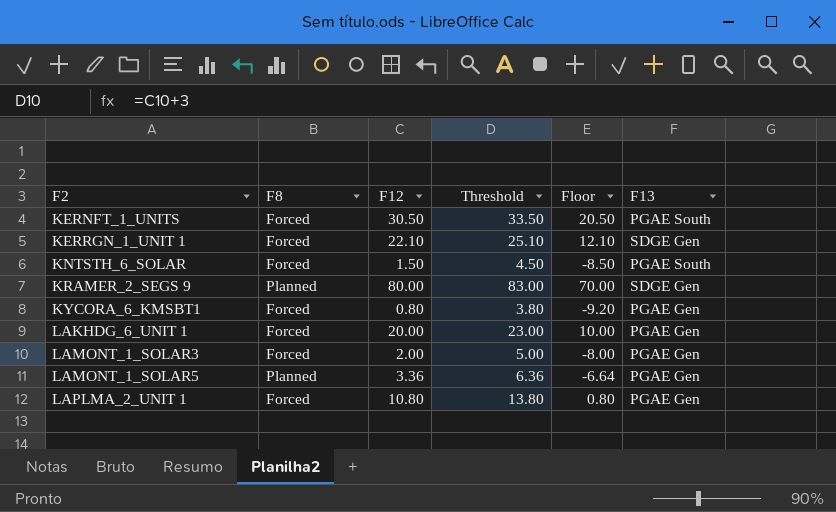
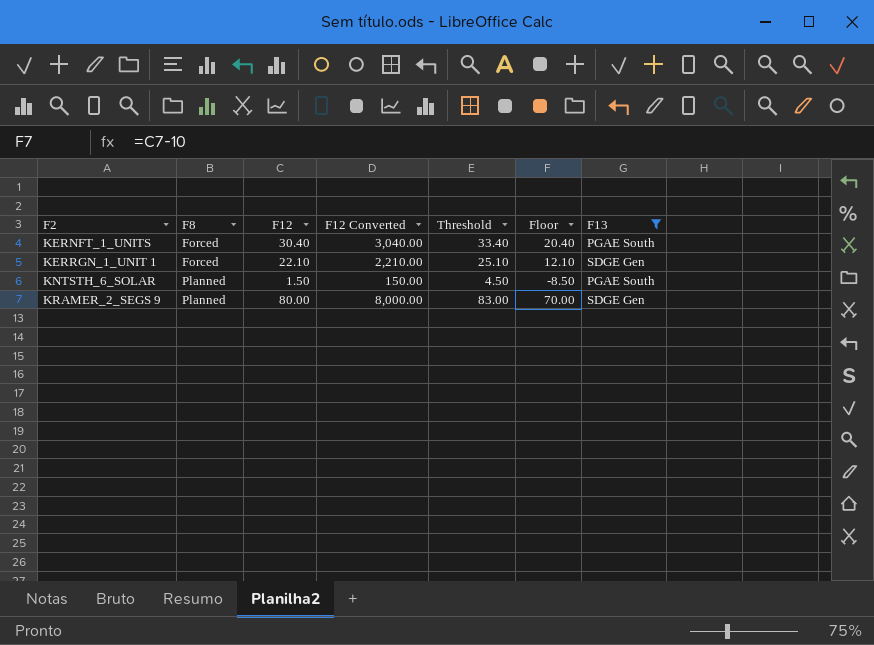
filter: none -> F13 != PGAE Gen
column F12 Converted | formula: none -> [F12] * 100
KERNFT_1_UNITS | F12: 30.50 -> 30.40
KERNFT_1_UNITS | Threshold: 33.50 -> 33.40
KERNFT_1_UNITS | Floor: 20.50 -> 20.40
KNTSTH_6_SOLAR | F8: Forced -> Planned

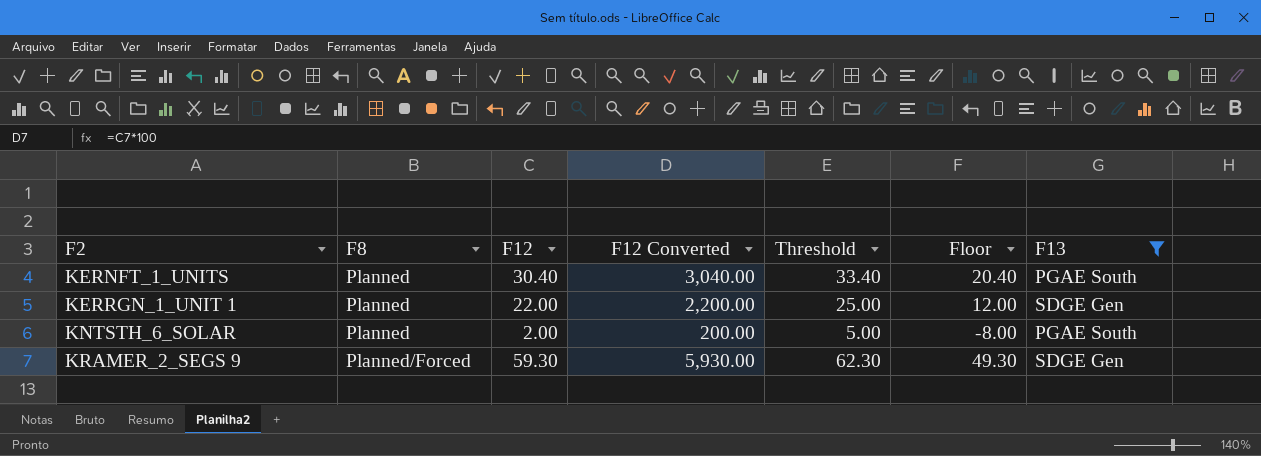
KERNFT_1_UNITS | F8: Forced -> Planned
KERRGN_1_UNIT 1 | F8: Forced -> Planned
KERRGN_1_UNIT 1 | F12: 22.10 -> 22.00
KERRGN_1_UNIT 1 | F12 Converted: 2,210.00 -> 2,200.00
KERRGN_1_UNIT 1 | Threshold: 25.10 -> 25.00
KERRGN_1_UNIT 1 | Floor: 12.10 -> 12.00
KNTSTH_6_SOLAR | F12: 1.50 -> 2.00
KNTSTH_6_SOLAR | F12 Converted: 150.00 -> 200.00
KNTSTH_6_SOLAR | Threshold: 4.50 -> 5.00
KNTSTH_6_SOLAR | Floor: -8.50 -> -8.00
KRAMER_2_SEGS 9 | F8: Planned -> Planned/Forced
KRAMER_2_SEGS 9 | F12: 80.00 -> 59.30
KRAMER_2_SEGS 9 | F12 Converted: 8,000.00 -> 5,930.00
KRAMER_2_SEGS 9 | Threshold: 83.00 -> 62.30
KRAMER_2_SEGS 9 | Floor: 70.00 -> 49.30

